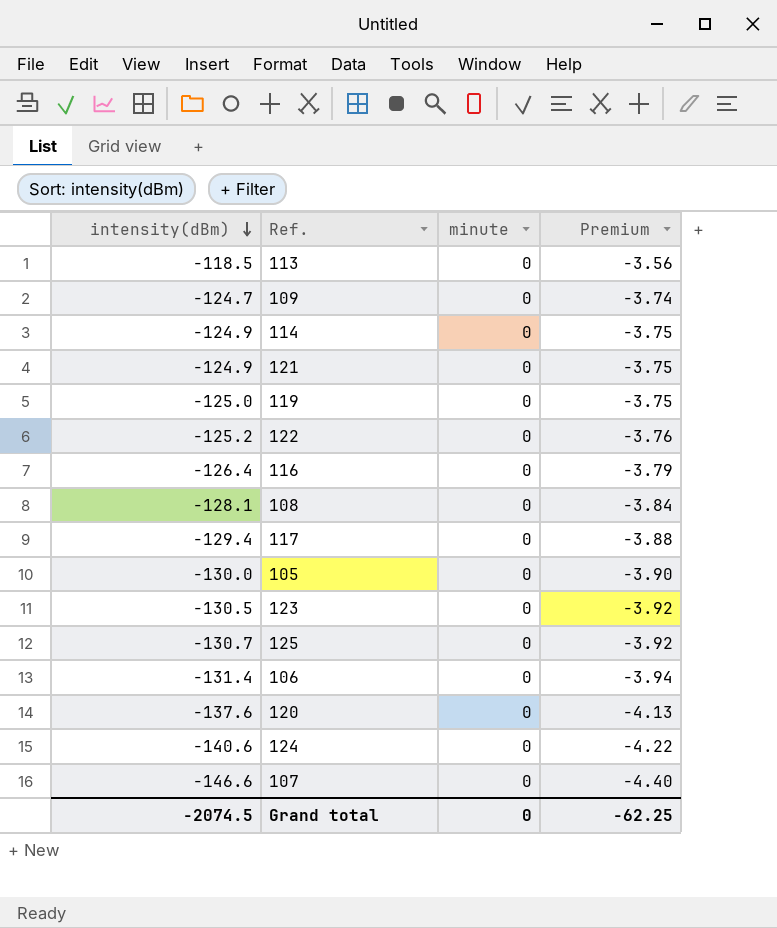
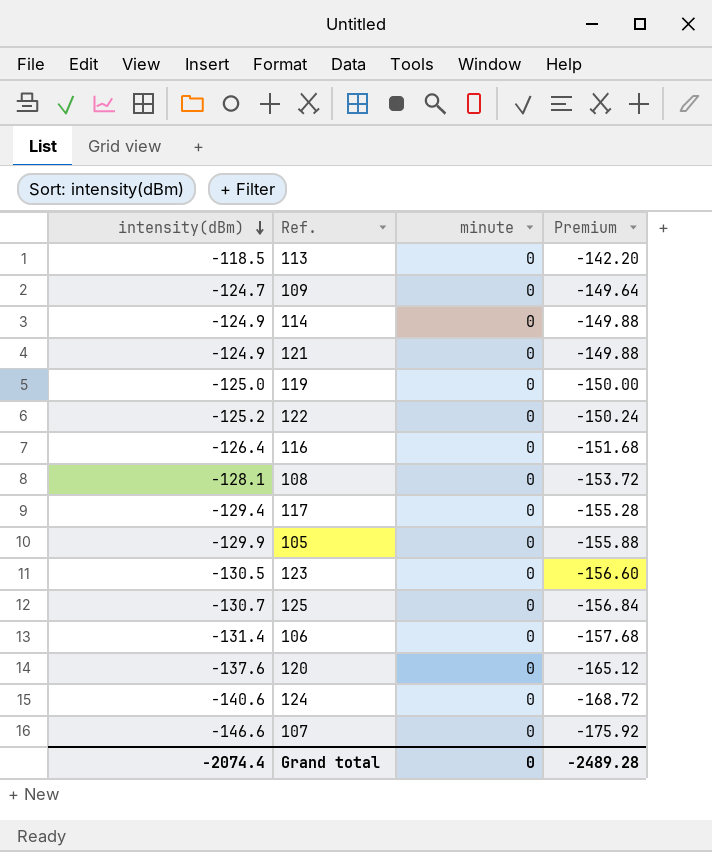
column Premium | formula: [intensity(dBm)] * 0.03 -> [intensity(dBm)] * 1.2
105 | intensity(dBm): -130.0 -> -129.9
Grand total | intensity(dBm): -2074.5 -> -2074.4
Grand total | Premium: -62.25 -> -2489.28

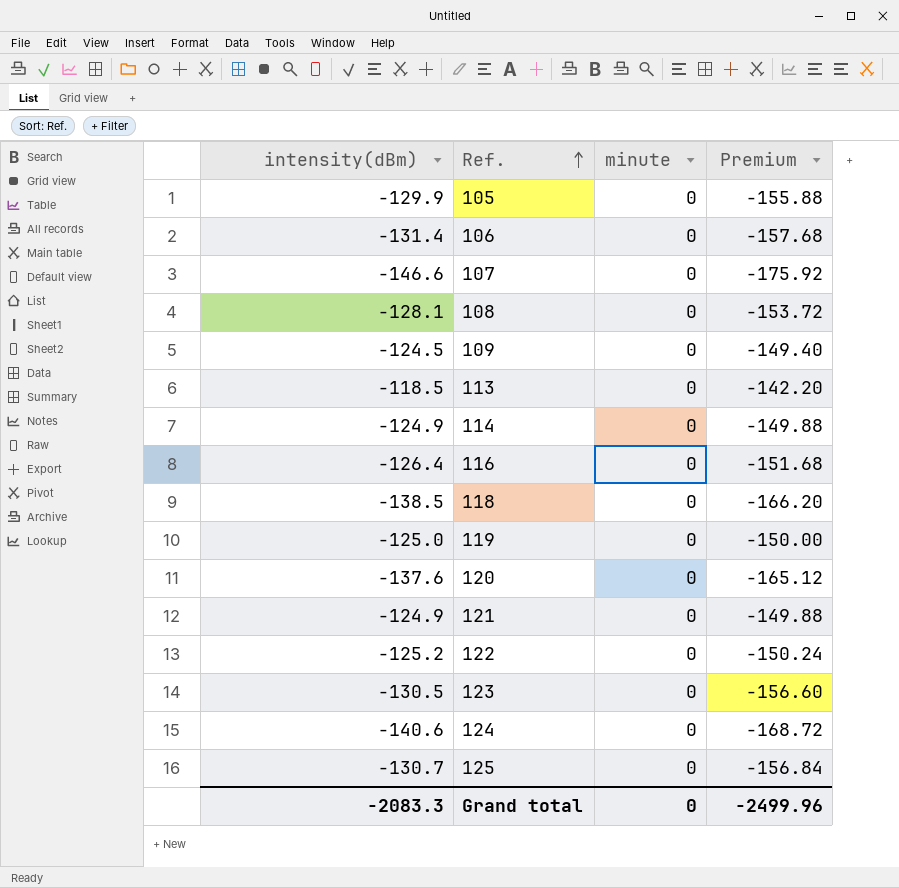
row order: intensity(dBm) descending -> Ref. ascending
row 117: -129.4 | 0 | -155.28 -> none
109 | intensity(dBm): -124.7 -> -124.5
109 | Premium: -149.64 -> -149.40
row 118: none -> -138.5 | 0 | -166.20
Grand total | intensity(dBm): -2074.4 -> -2083.3
Grand total | Premium: -2489.28 -> -2499.96

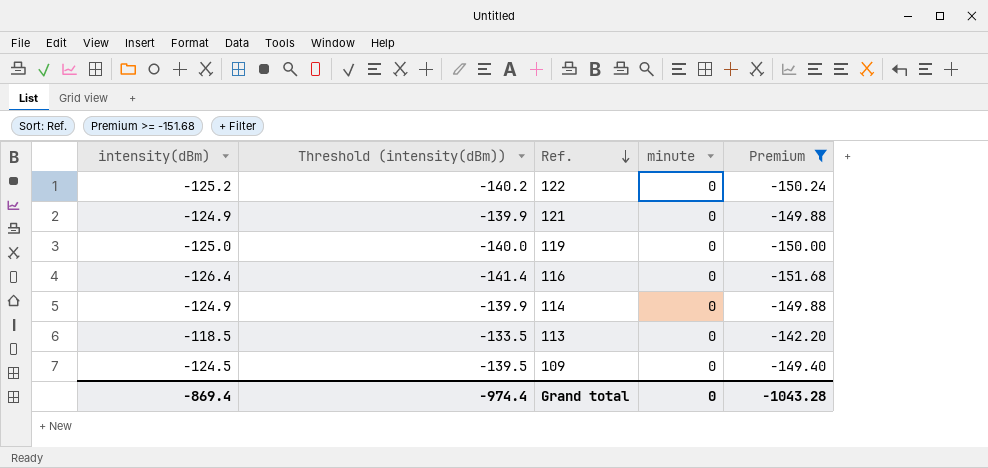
filter: none -> Premium >= -151.68
row order: Ref. ascending -> Ref. descending
column Threshold (intensity(dBm)) | formula: none -> [intensity(dBm)] - 15
Grand total | intensity(dBm): -2083.3 -> -869.4
Grand total | Premium: -2499.96 -> -1043.28

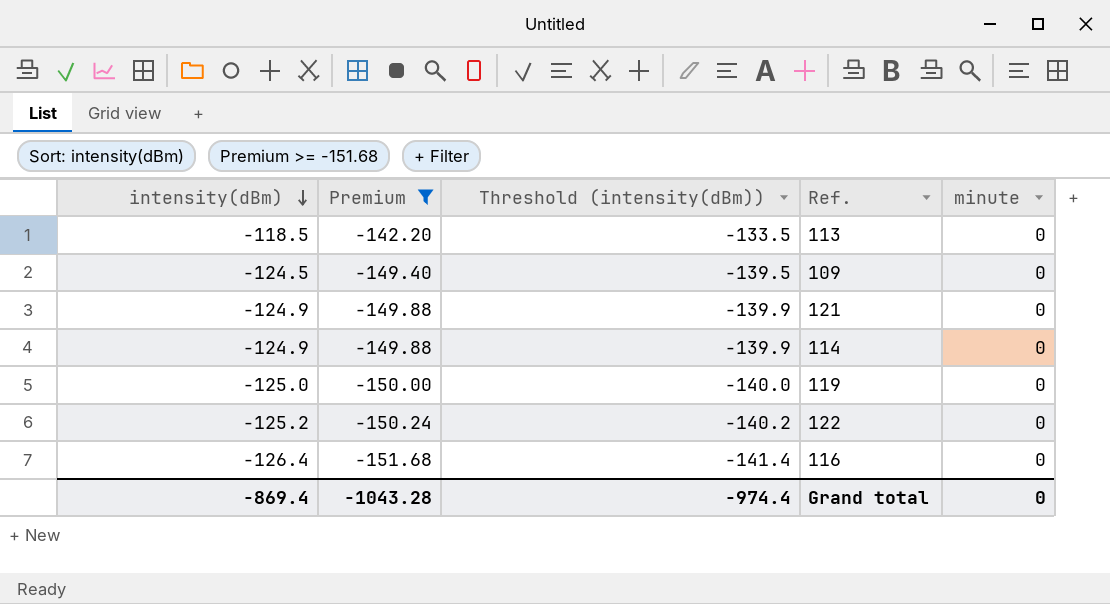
row order: Ref. descending -> intensity(dBm) descending
column Premium | position: 5 -> 2

